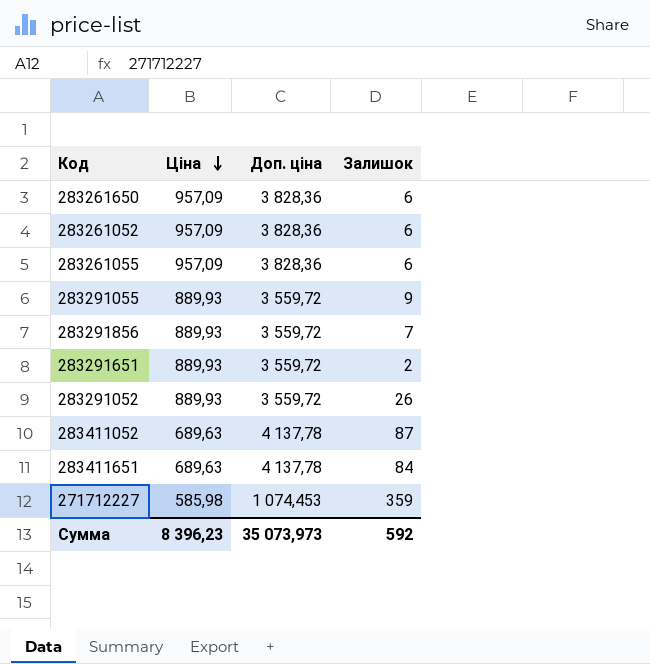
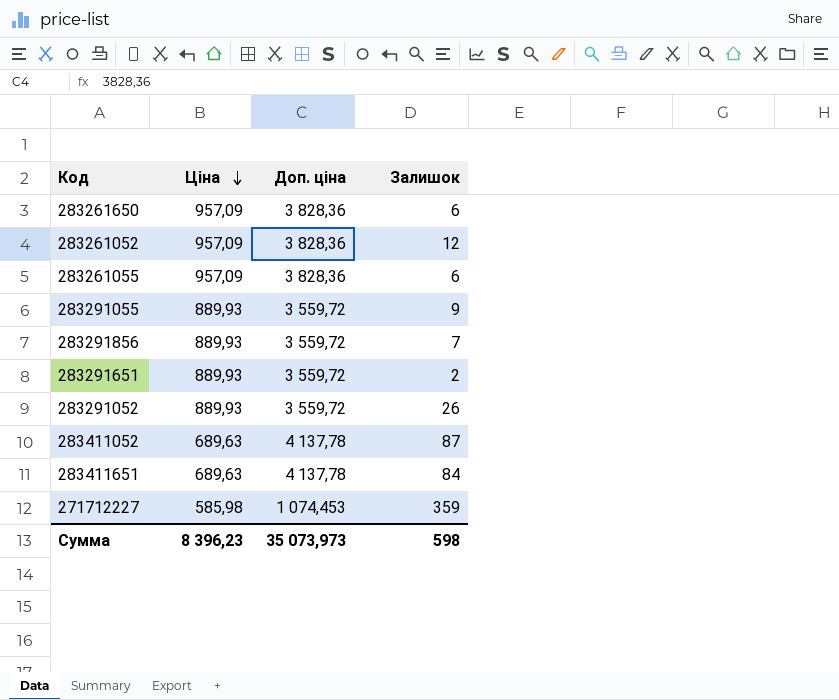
283261052 | Залишок: 6 -> 12
Сумма | Залишок: 592 -> 598

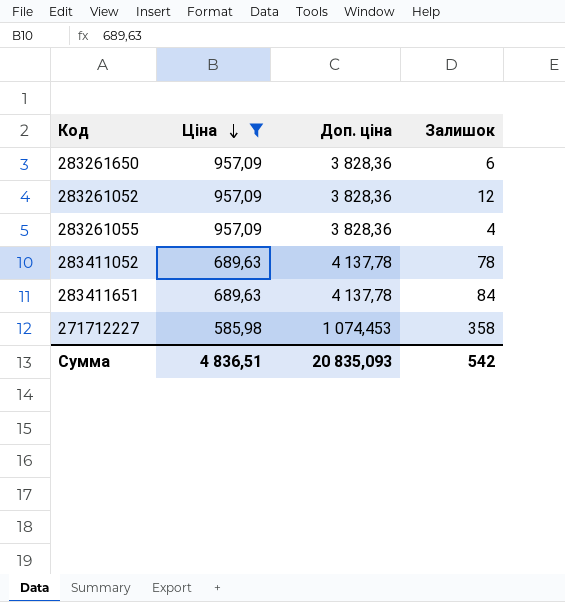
filter: none -> Ціна != 889,93
283261055 | Залишок: 6 -> 4
283411052 | Залишок: 87 -> 78
271712227 | Залишок: 359 -> 358
Сумма | Ціна: 8 396,23 -> 4 836,51
Сумма | Доп. ціна: 35 073,973 -> 20 835,093
Сумма | Залишок: 598 -> 542

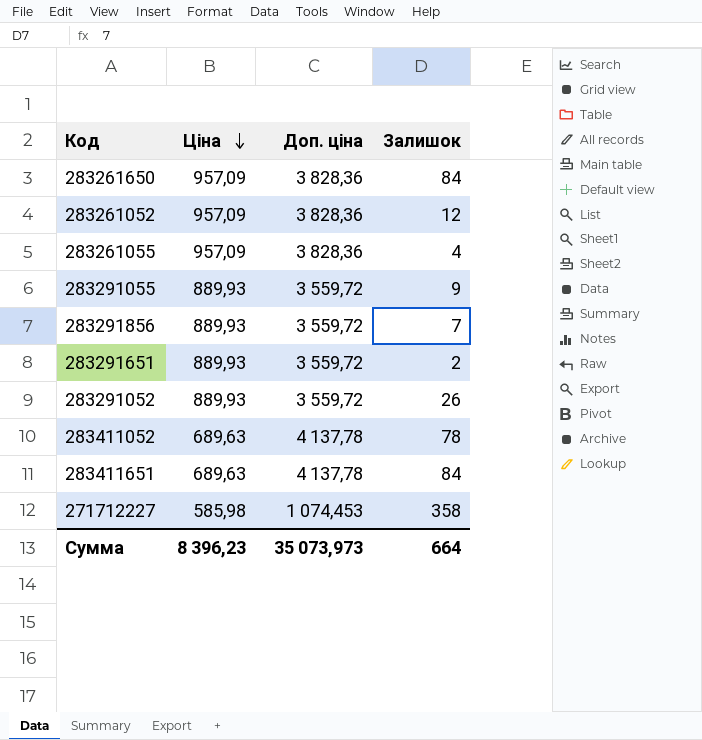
filter: Ціна != 889,93 -> none
283261650 | Залишок: 6 -> 84
Сумма | Ціна: 4 836,51 -> 8 396,23
Сумма | Доп. ціна: 20 835,093 -> 35 073,973
Сумма | Залишок: 542 -> 664

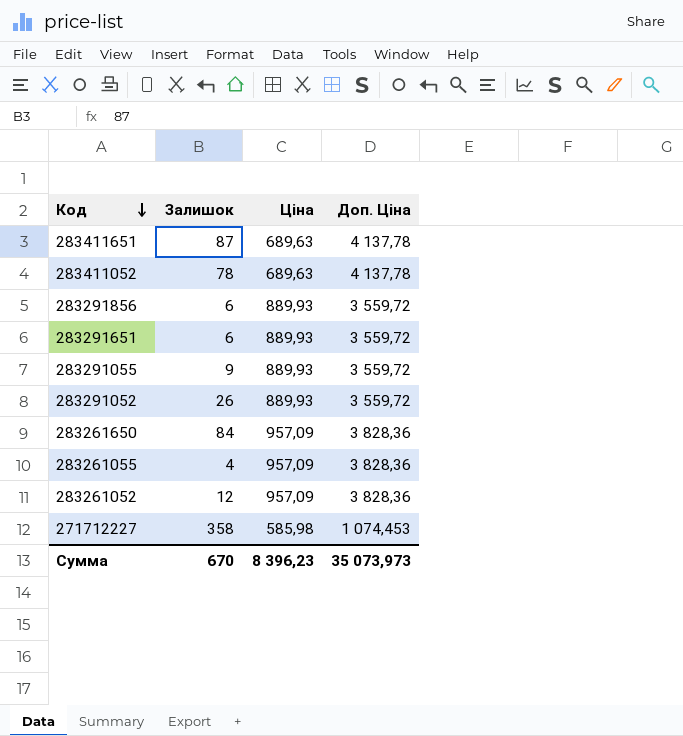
row order: Ціна descending -> Код descending
column Залишок | position: 4 -> 2
column name: Доп. ціна -> Доп. Ціна
283411651 | Залишок: 84 -> 87
283291856 | Залишок: 7 -> 6
283291651 | Залишок: 2 -> 6
Сумма | Залишок: 664 -> 670

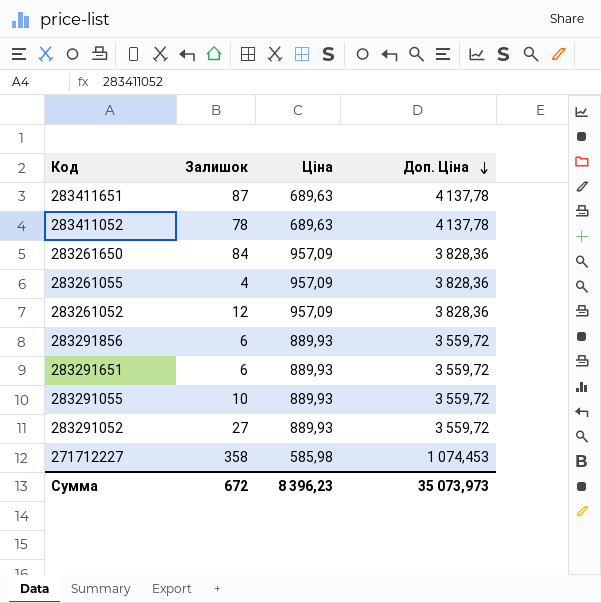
row order: Код descending -> Доп. Ціна descending
283291055 | Залишок: 9 -> 10
283291052 | Залишок: 26 -> 27
Сумма | Залишок: 670 -> 672

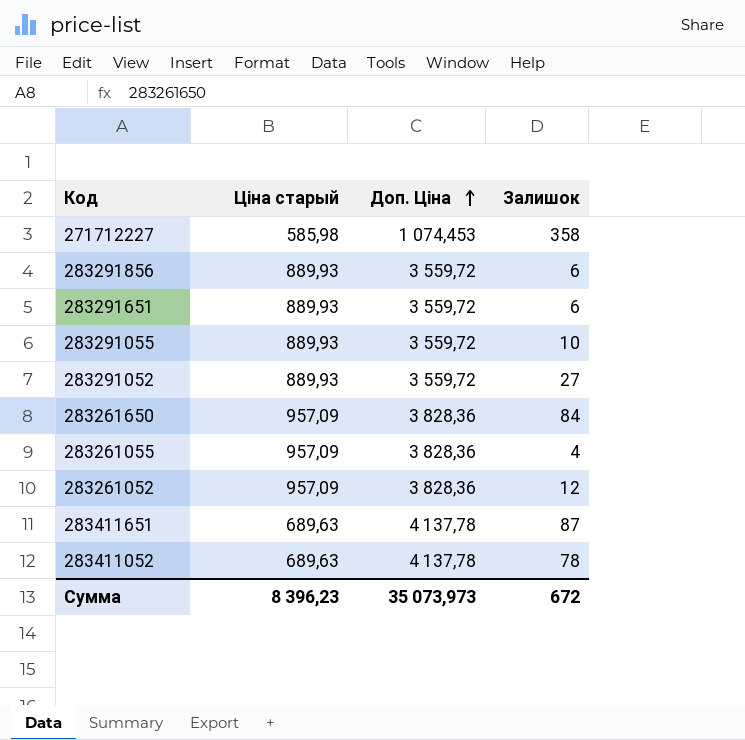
row order: Доп. Ціна descending -> Доп. Ціна ascending
column name: Ціна -> Ціна старый
column Залишок | position: 2 -> 4

